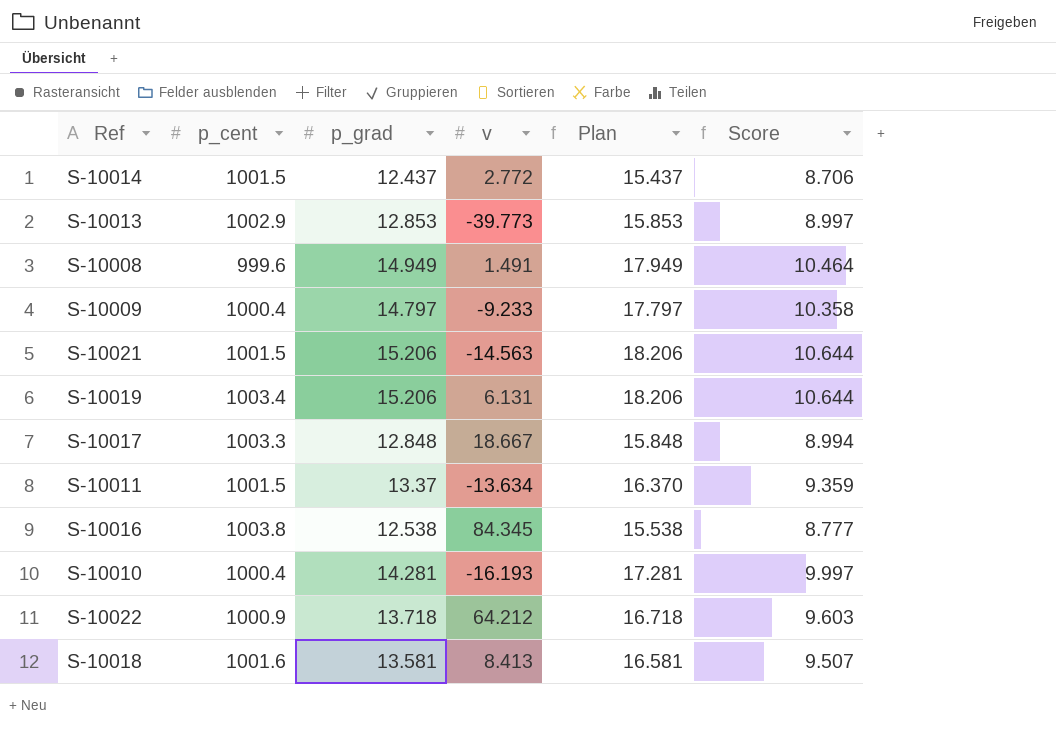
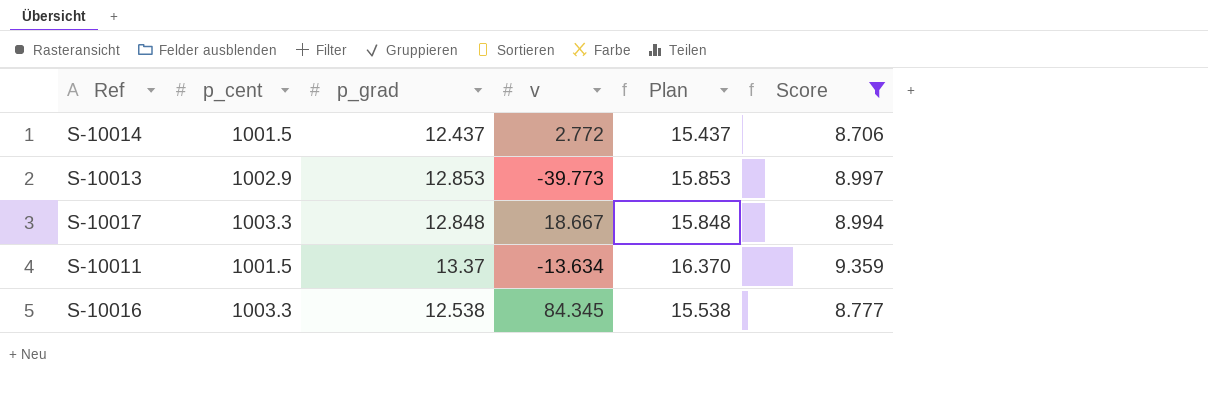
filter: none -> Score <= 9.359
S-10016 | p_cent: 1003.8 -> 1003.3

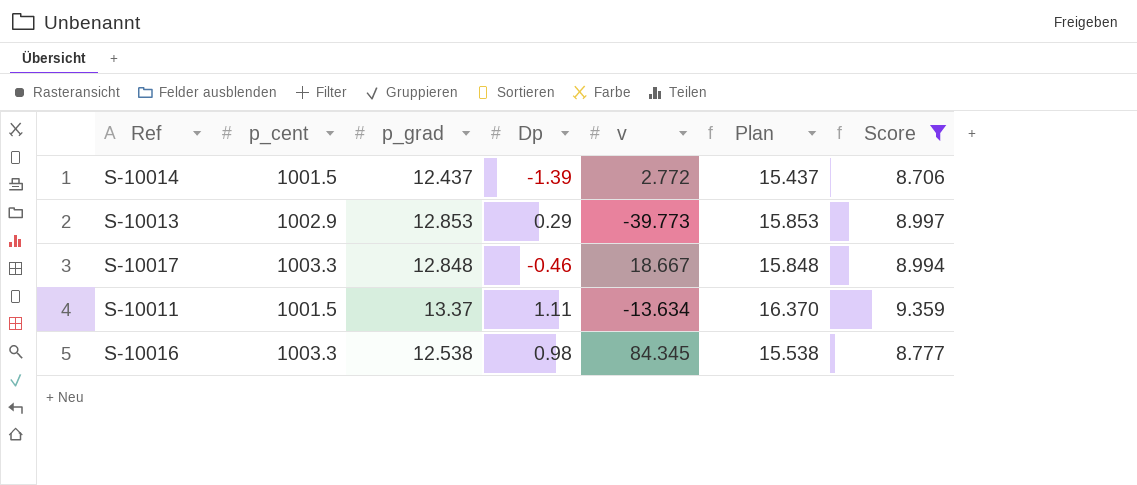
column Dp | position: none -> 4

